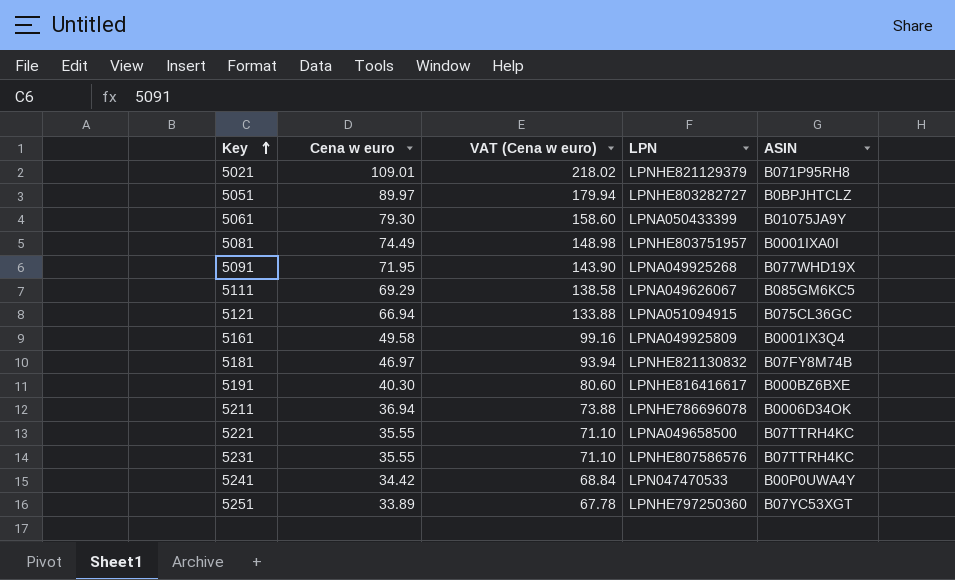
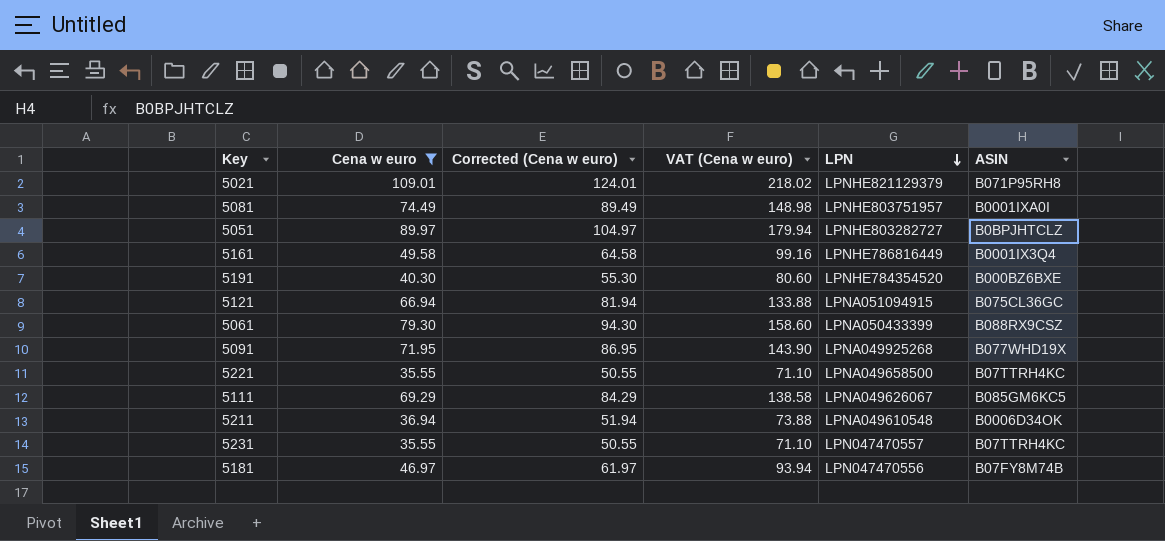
filter: none -> Cena w euro >= 35.55
row order: Key ascending -> LPN descending
column Corrected (Cena w euro) | formula: none -> [Cena w euro] + 15
5161 | LPN: LPNA049925809 -> LPNHE786816449
5191 | LPN: LPNHE816416617 -> LPNHE784354520
5061 | ASIN: B01075JA9Y -> B088RX9CSZ
5211 | LPN: LPNHE786696078 -> LPNA049610548
5231 | LPN: LPNHE807586576 -> LPN047470557
5181 | LPN: LPNHE821130832 -> LPN047470556

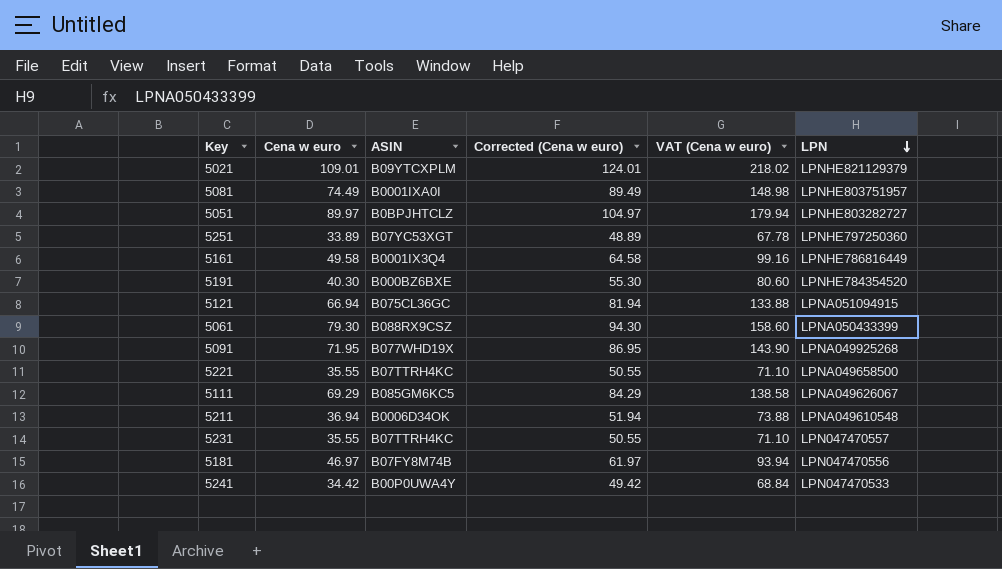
filter: Cena w euro >= 35.55 -> none
column ASIN | position: 6 -> 3
5021 | ASIN: B071P95RH8 -> B09YTCXPLM

